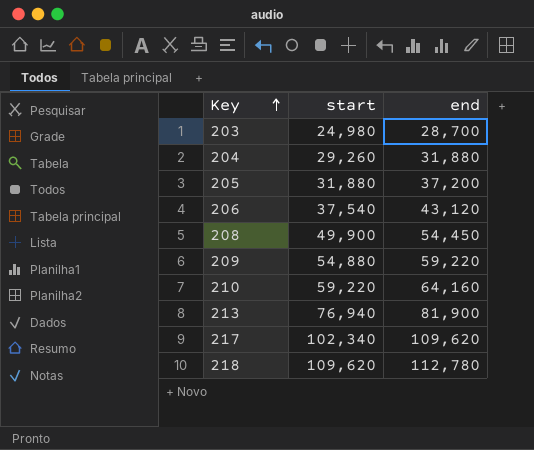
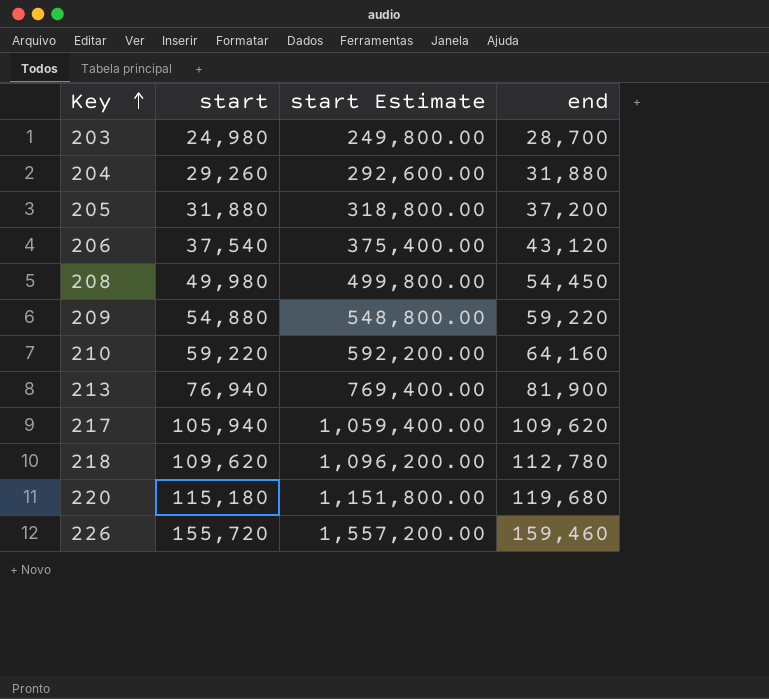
column start Estimate | formula: none -> [start] * 10
208 | start: 49,900 -> 49,980
217 | start: 102,340 -> 105,940
row 220: none -> 115,180 | 1,151,800.00 | 119,680
row 226: none -> 155,720 | 1,557,200.00 | 159,460

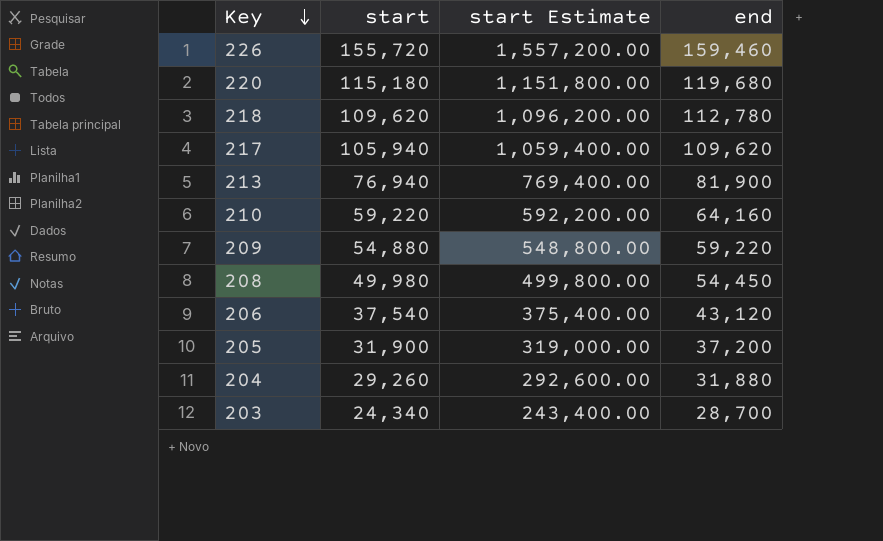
row order: Key ascending -> Key descending
205 | start: 31,880 -> 31,900
205 | start Estimate: 318,800.00 -> 319,000.00
203 | start: 24,980 -> 24,340
203 | start Estimate: 249,800.00 -> 243,400.00

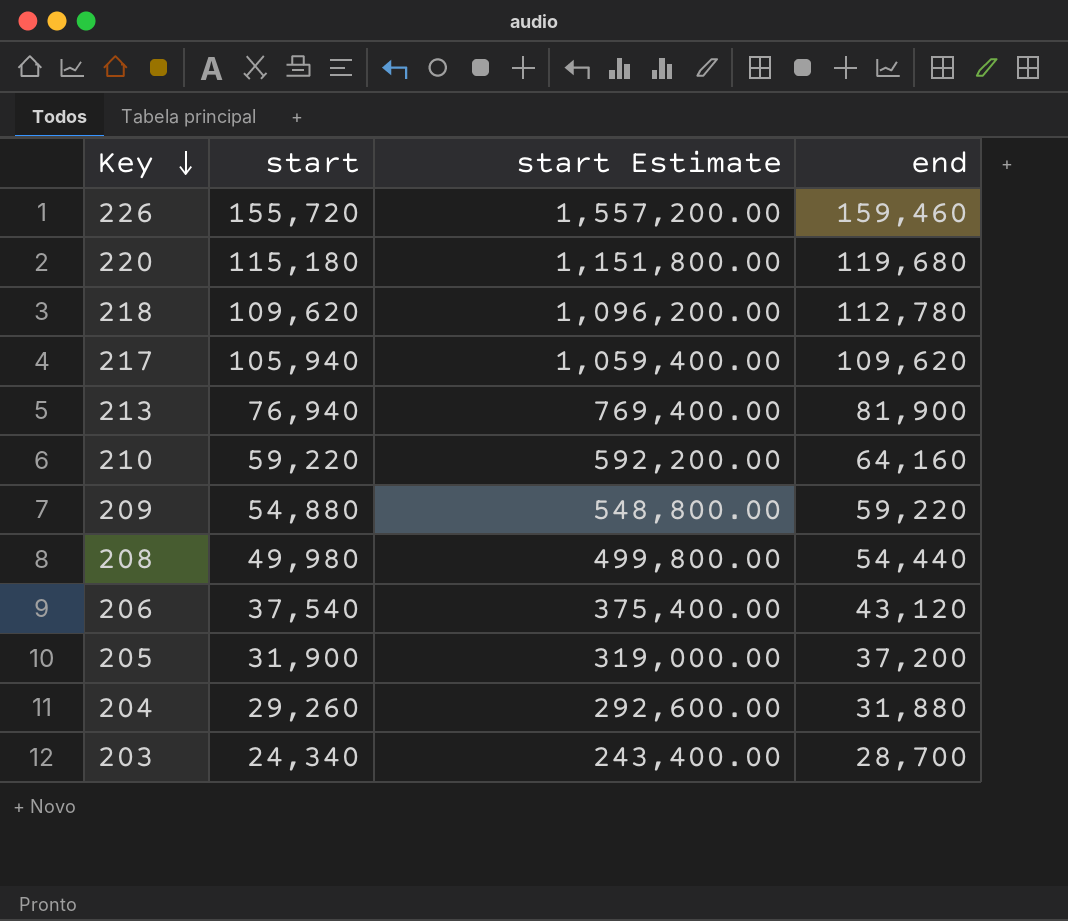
208 | end: 54,450 -> 54,440

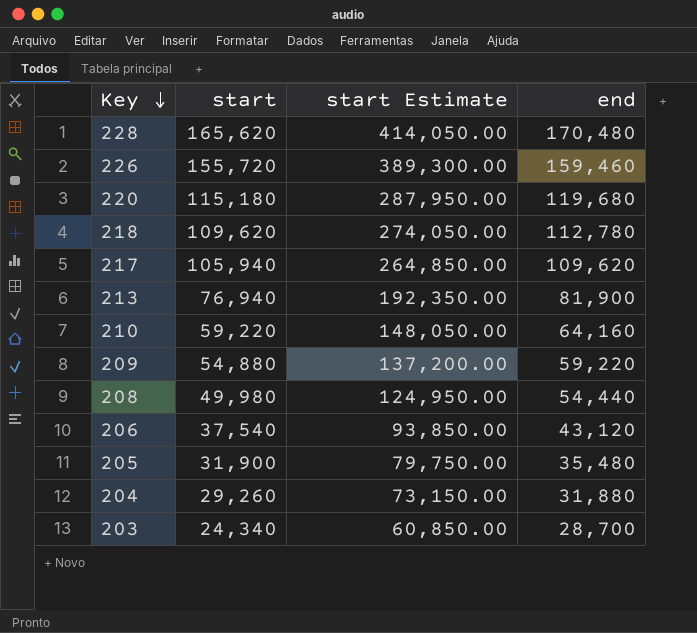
column start Estimate | formula: [start] * 10 -> [start] * 2.5
row 228: none -> 165,620 | 414,050.00 | 170,480
205 | end: 37,200 -> 35,480

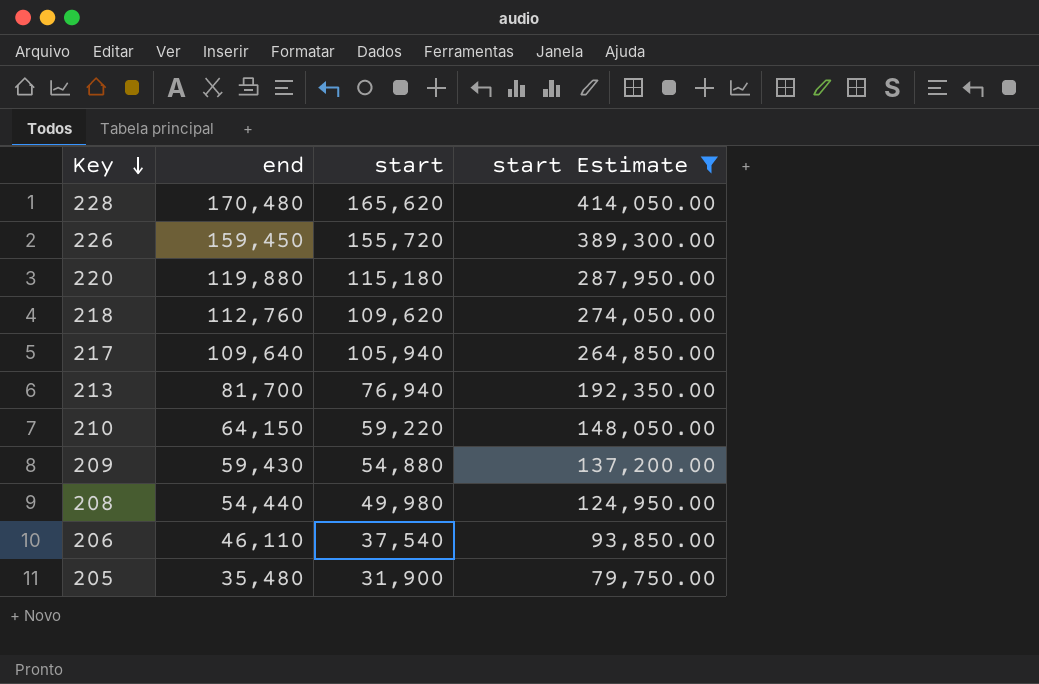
filter: none -> start Estimate >= 79,750.00
column end | position: 4 -> 2
226 | end: 159,460 -> 159,450
220 | end: 119,680 -> 119,880
218 | end: 112,780 -> 112,760
217 | end: 109,620 -> 109,640
213 | end: 81,900 -> 81,700
210 | end: 64,160 -> 64,150
209 | end: 59,220 -> 59,430
206 | end: 43,120 -> 46,110

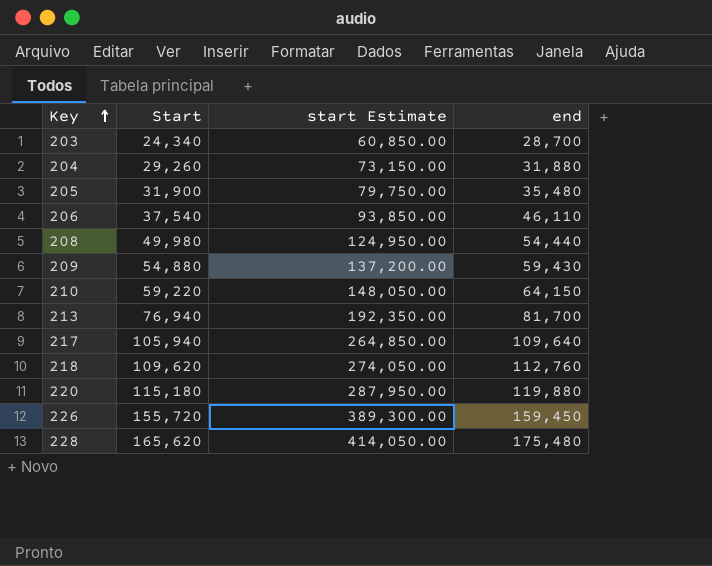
filter: start Estimate >= 79,750.00 -> none
row order: Key descending -> Key ascending
column name: start -> Start
column end | position: 2 -> 4
228 | end: 170,480 -> 175,480

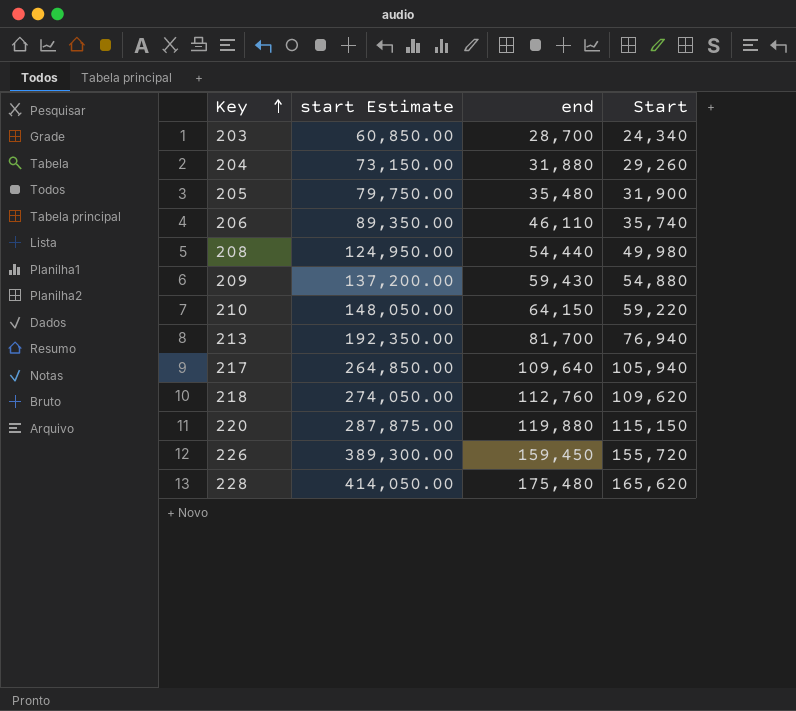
column Start | position: 2 -> 4
206 | start Estimate: 93,850.00 -> 89,350.00
206 | Start: 37,540 -> 35,740
220 | start Estimate: 287,950.00 -> 287,875.00
220 | Start: 115,180 -> 115,150

